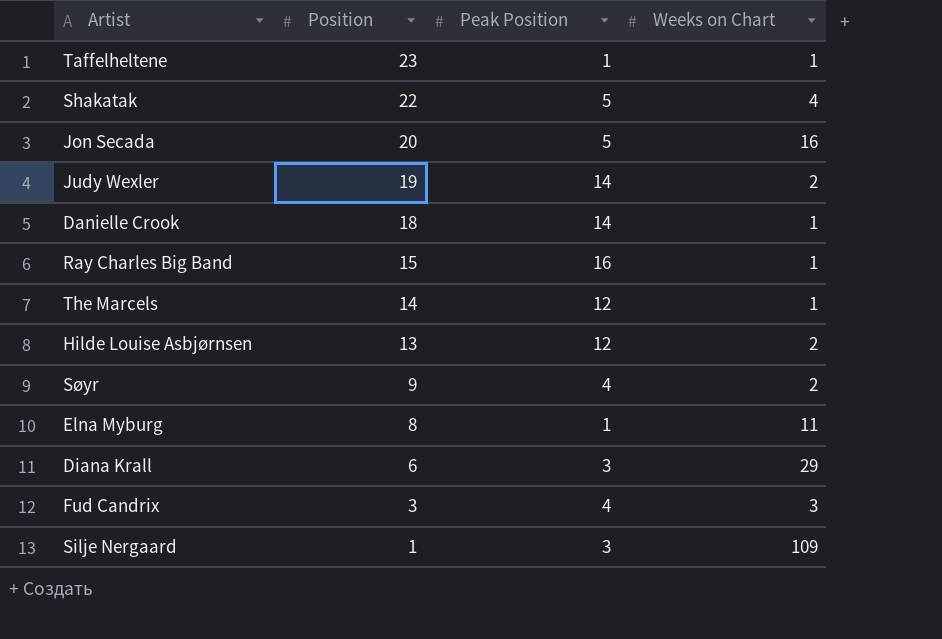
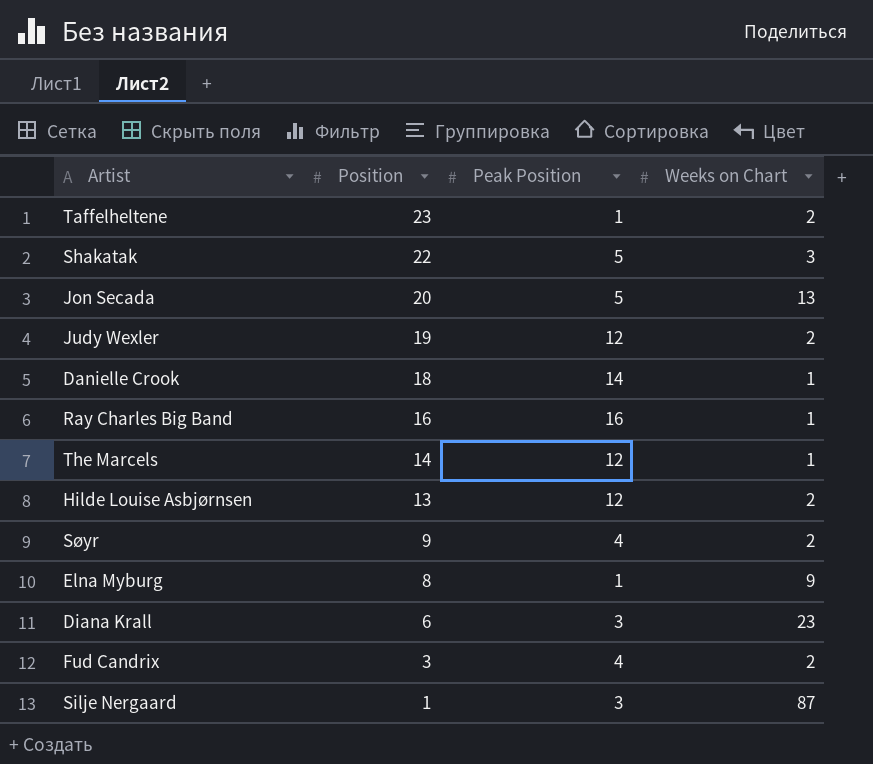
Taffelheltene | Weeks on Chart: 1 -> 2
Shakatak | Weeks on Chart: 4 -> 3
Jon Secada | Weeks on Chart: 16 -> 13
Judy Wexler | Peak Position: 14 -> 12
Ray Charles Big Band | Position: 15 -> 16
Elna Myburg | Weeks on Chart: 11 -> 9
Diana Krall | Weeks on Chart: 29 -> 23
Fud Candrix | Weeks on Chart: 3 -> 2
Silje Nergaard | Weeks on Chart: 109 -> 87

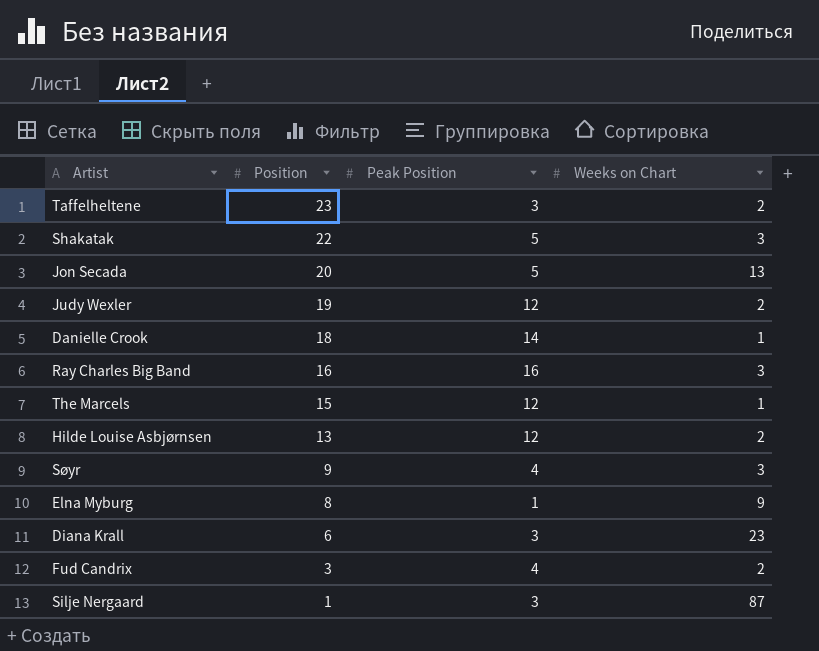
Taffelheltene | Peak Position: 1 -> 3
Ray Charles Big Band | Weeks on Chart: 1 -> 3
The Marcels | Position: 14 -> 15
Søyr | Weeks on Chart: 2 -> 3

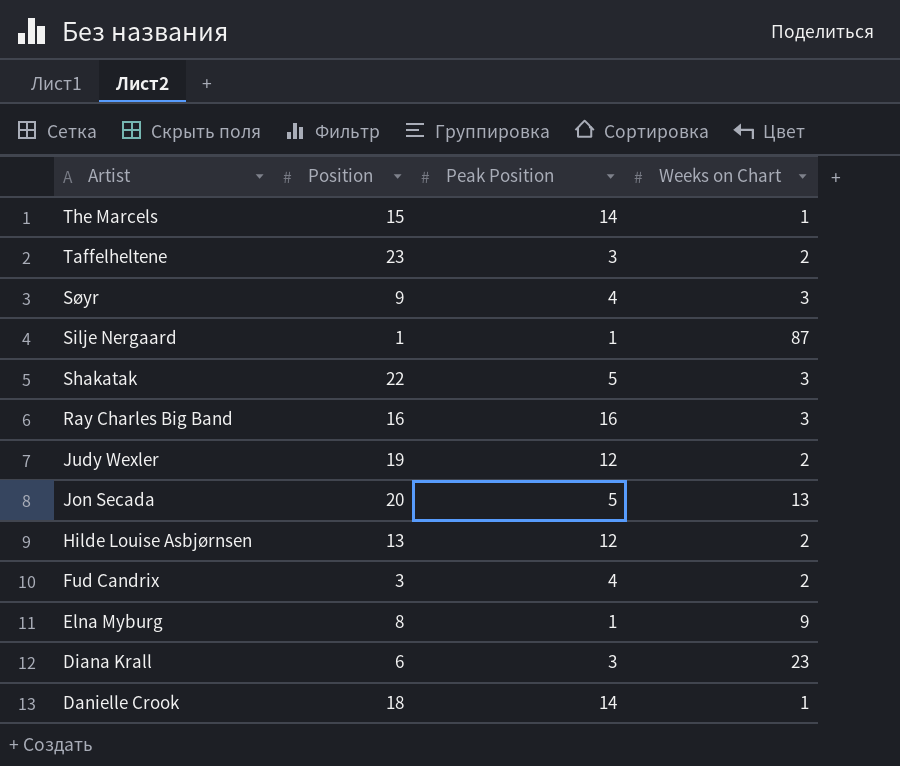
row order: Position descending -> Artist descending
The Marcels | Peak Position: 12 -> 14
Silje Nergaard | Peak Position: 3 -> 1

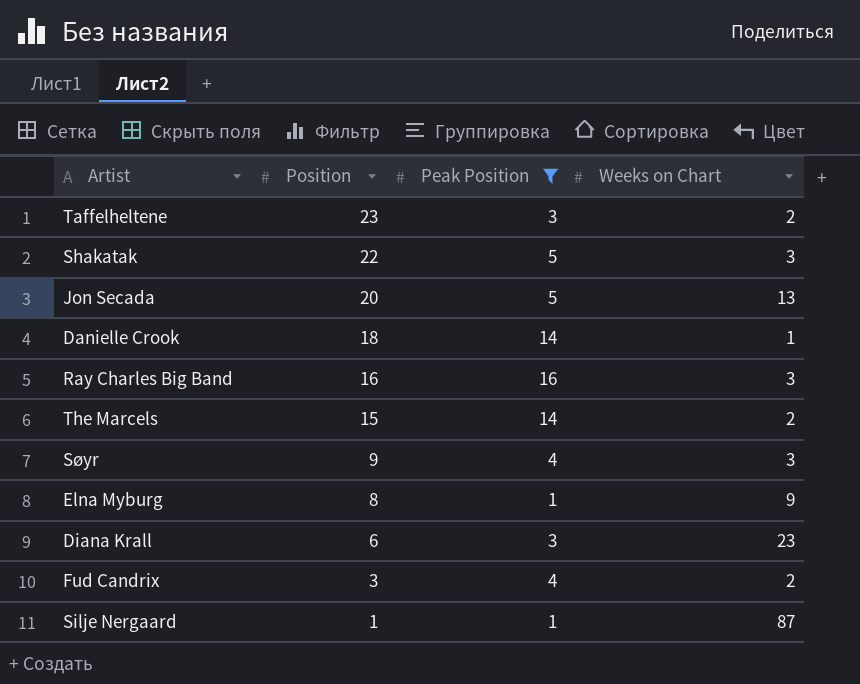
filter: none -> Peak Position != 12
row order: Artist descending -> Position descending
The Marcels | Weeks on Chart: 1 -> 2

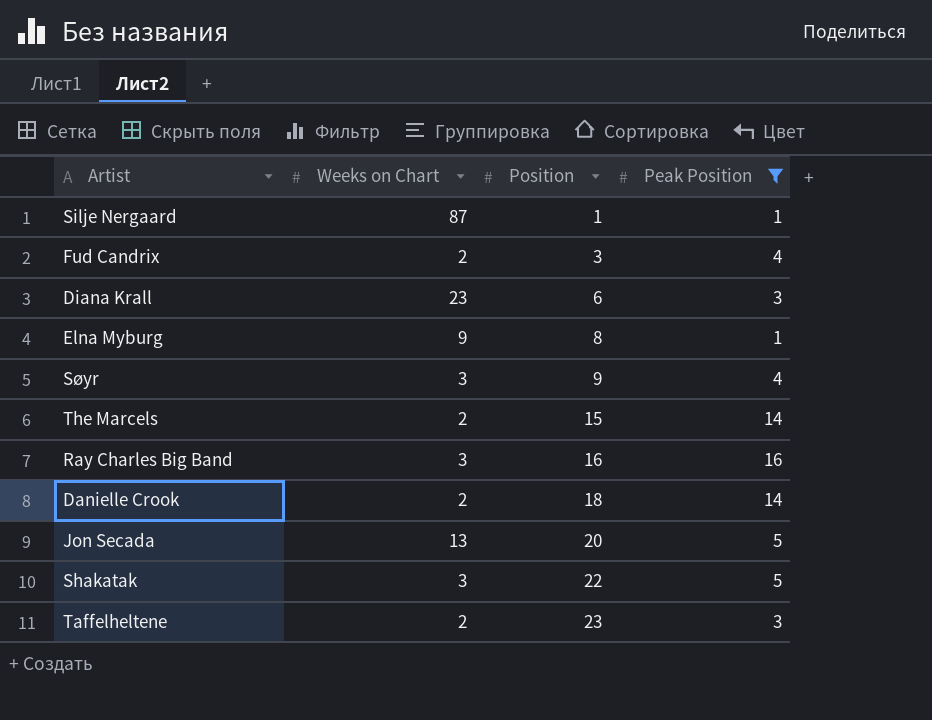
row order: Position descending -> Position ascending
column Weeks on Chart | position: 4 -> 2
Danielle Crook | Weeks on Chart: 1 -> 2

